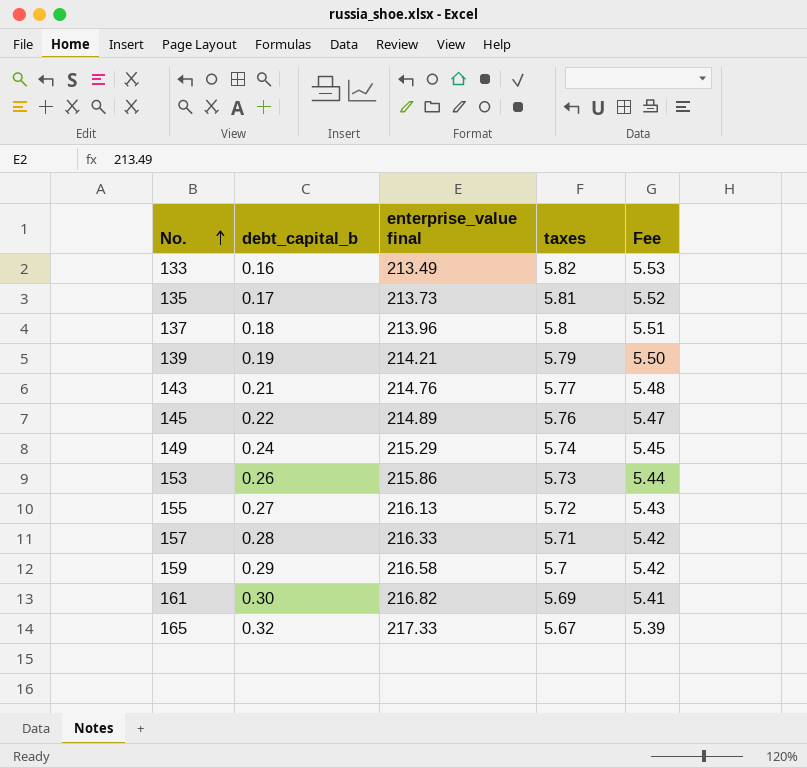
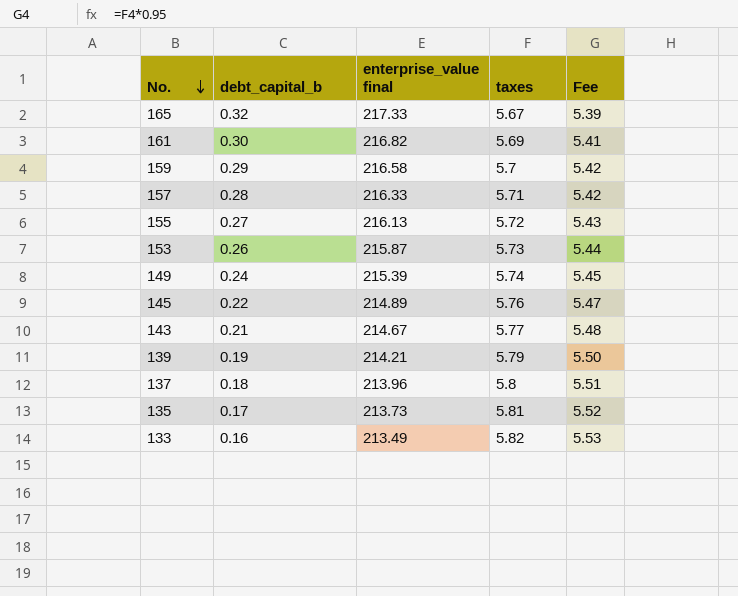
row order: No. ascending -> No. descending
153 | enterprise_value final: 215.86 -> 215.87
149 | enterprise_value final: 215.29 -> 215.39
143 | enterprise_value final: 214.76 -> 214.67

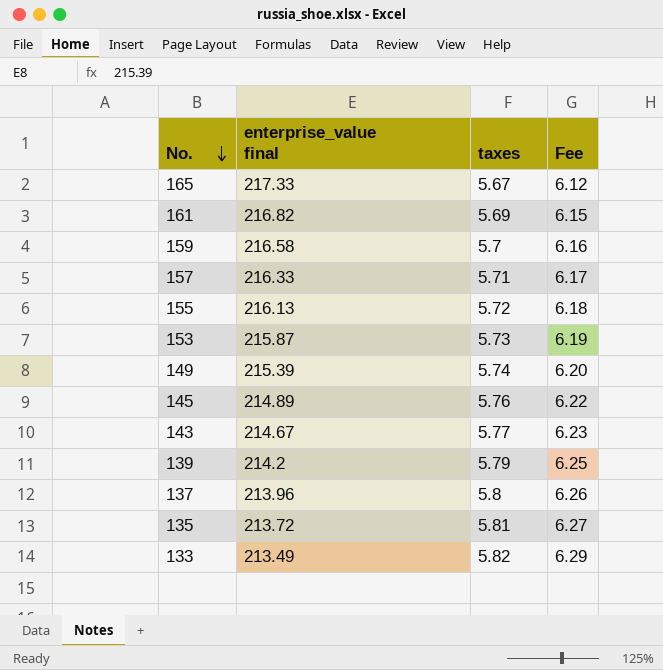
column debt_capital_b | position: 2 -> none
column Fee | formula: [taxes] * 0.95 -> [taxes] * 1.08
139 | enterprise_value final: 214.21 -> 214.2
135 | enterprise_value final: 213.73 -> 213.72

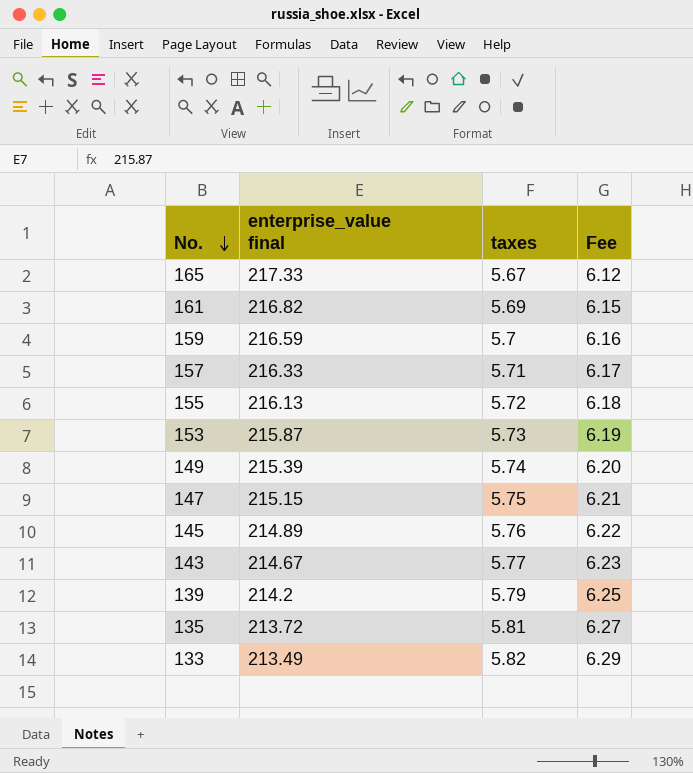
row 137: 213.96 | 5.8 | 6.26 -> none
159 | enterprise_value final: 216.58 -> 216.59
row 147: none -> 215.15 | 5.75 | 6.21

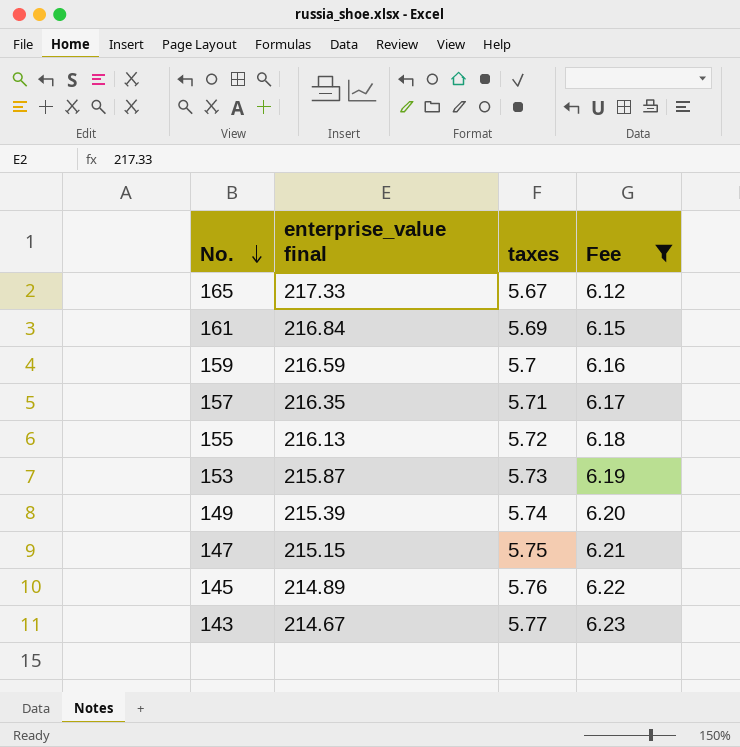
filter: none -> Fee <= 6.23
161 | enterprise_value final: 216.82 -> 216.84
157 | enterprise_value final: 216.33 -> 216.35

